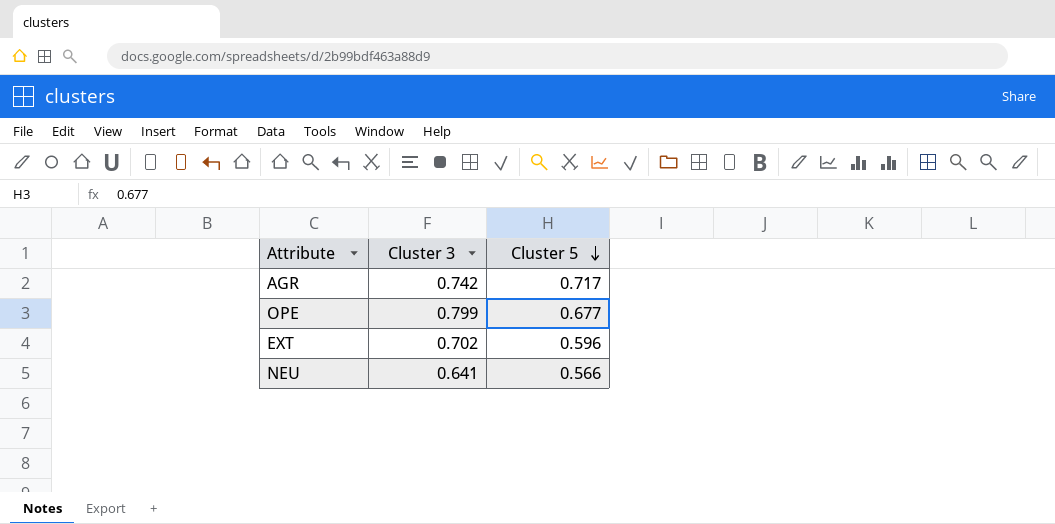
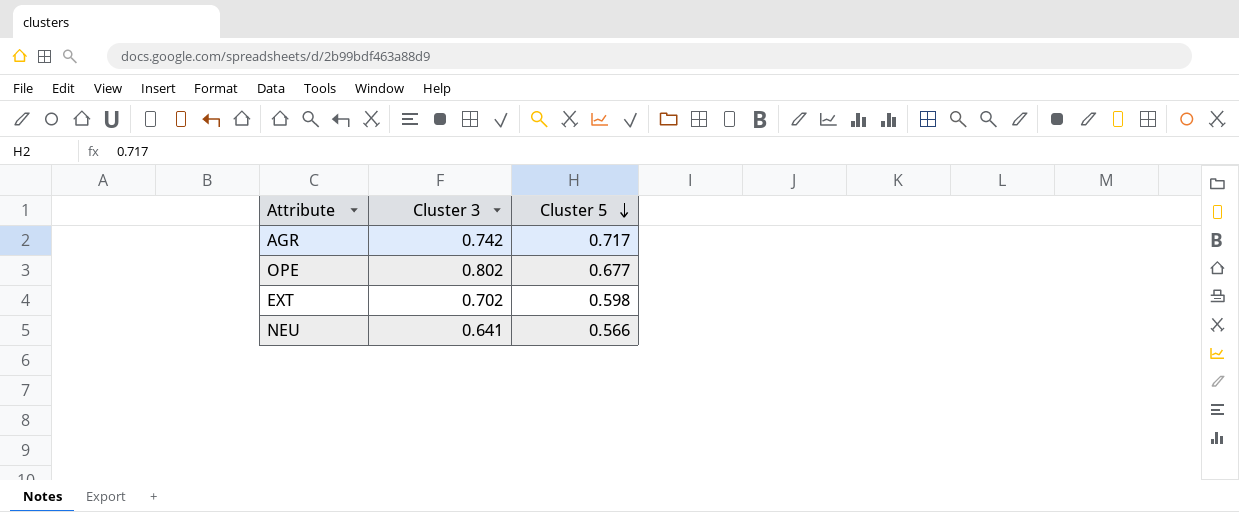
OPE | Cluster 3: 0.799 -> 0.802
EXT | Cluster 5: 0.596 -> 0.598

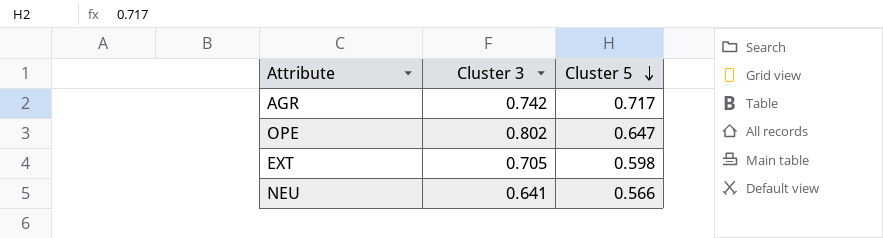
OPE | Cluster 5: 0.677 -> 0.647
EXT | Cluster 3: 0.702 -> 0.705

